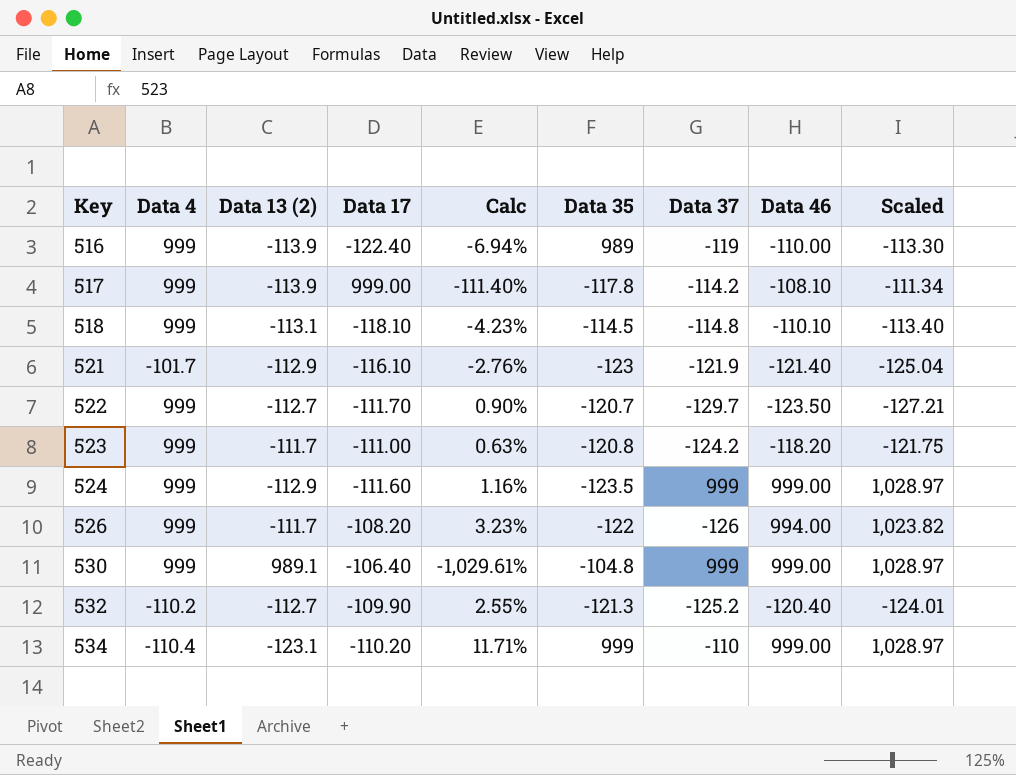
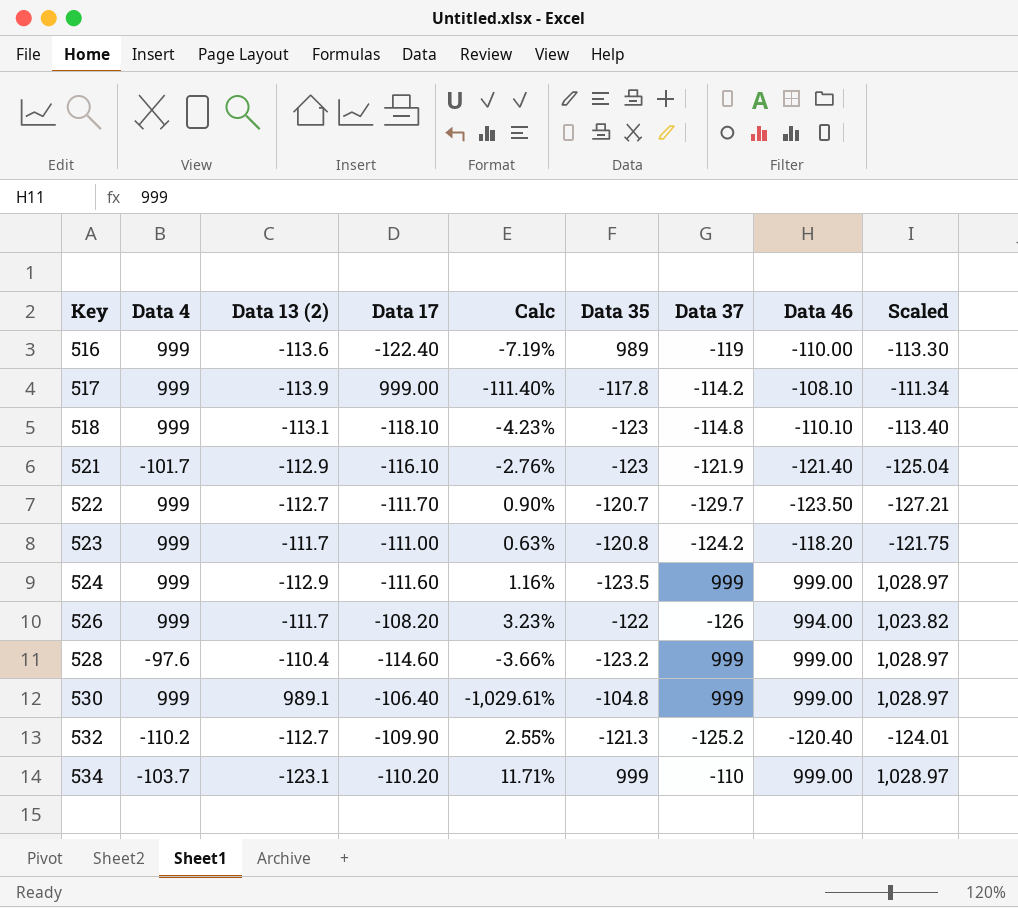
516 | Data 13 (2): -113.9 -> -113.6
516 | Calc: -6.94% -> -7.19%
518 | Data 35: -114.5 -> -123
row 528: none -> -97.6 | -110.4 | -114.60 | -3.66% | -123.2 | 999 | 999.00 | 1,028.97
534 | Data 4: -110.4 -> -103.7

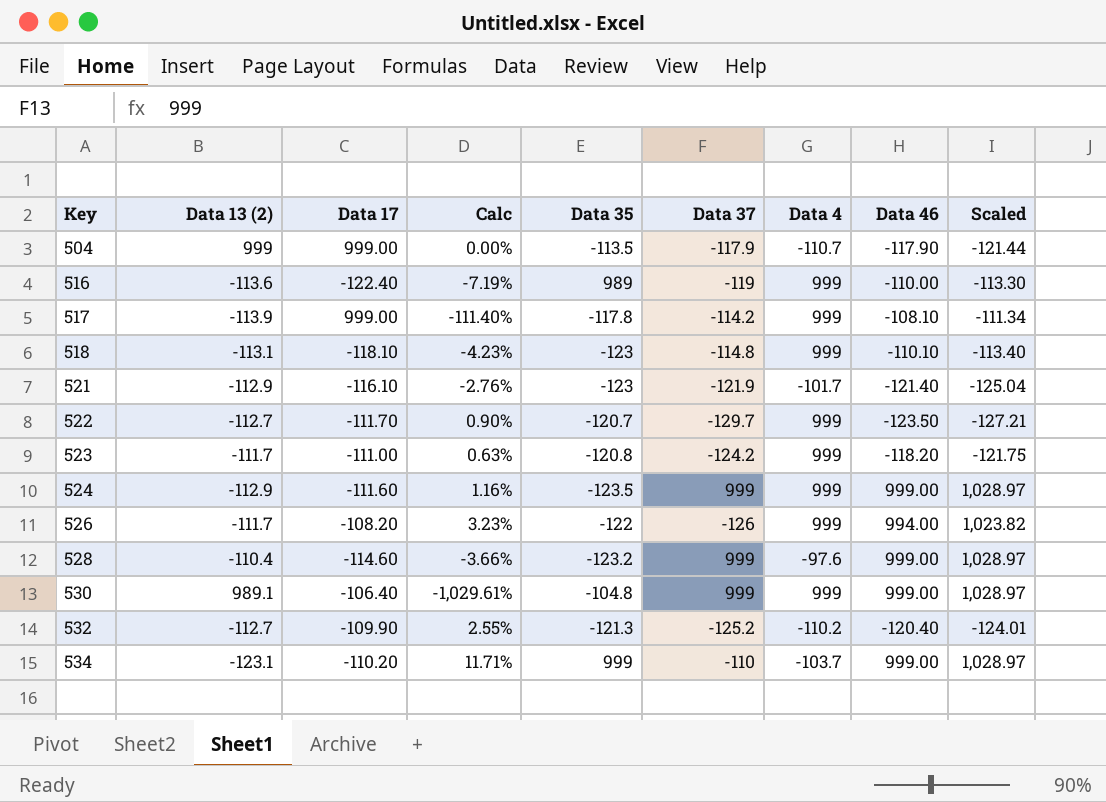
column Data 4 | position: 2 -> 7
row 504: none -> 999 | 999.00 | 0.00% | -113.5 | -117.9 | -110.7 | -117.90 | -121.44

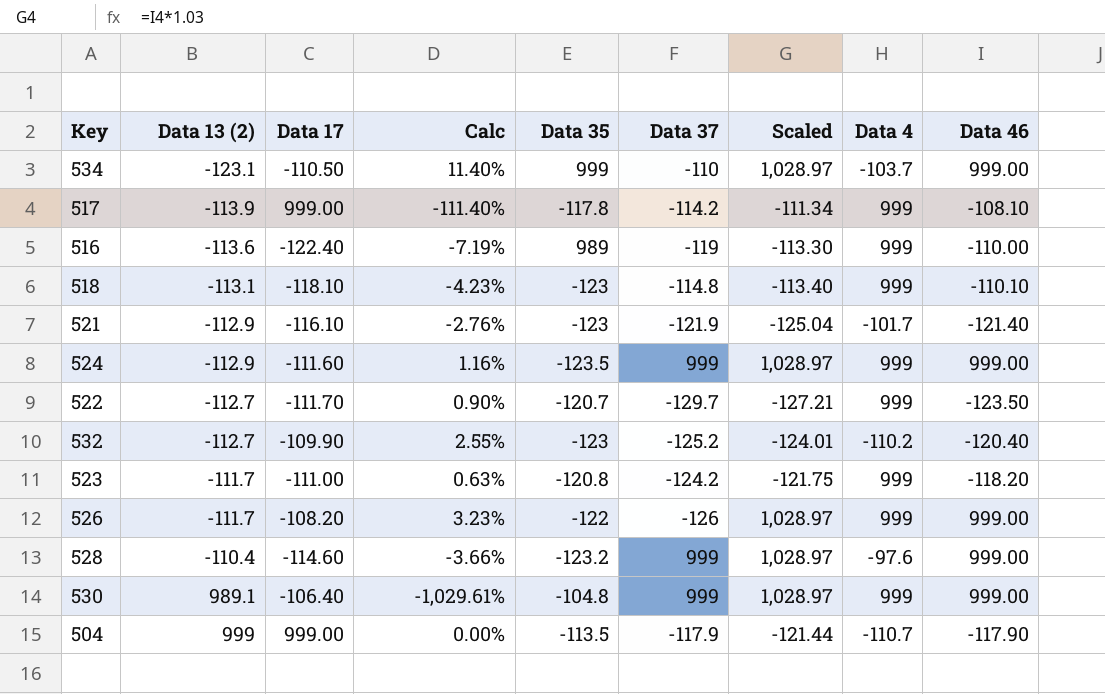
row order: Key ascending -> Data 13 (2) ascending
column Scaled | position: 9 -> 7
534 | Data 17: -110.20 -> -110.50
534 | Calc: 11.71% -> 11.40%
532 | Data 35: -121.3 -> -123
526 | Scaled: 1,023.82 -> 1,028.97
526 | Data 46: 994.00 -> 999.00

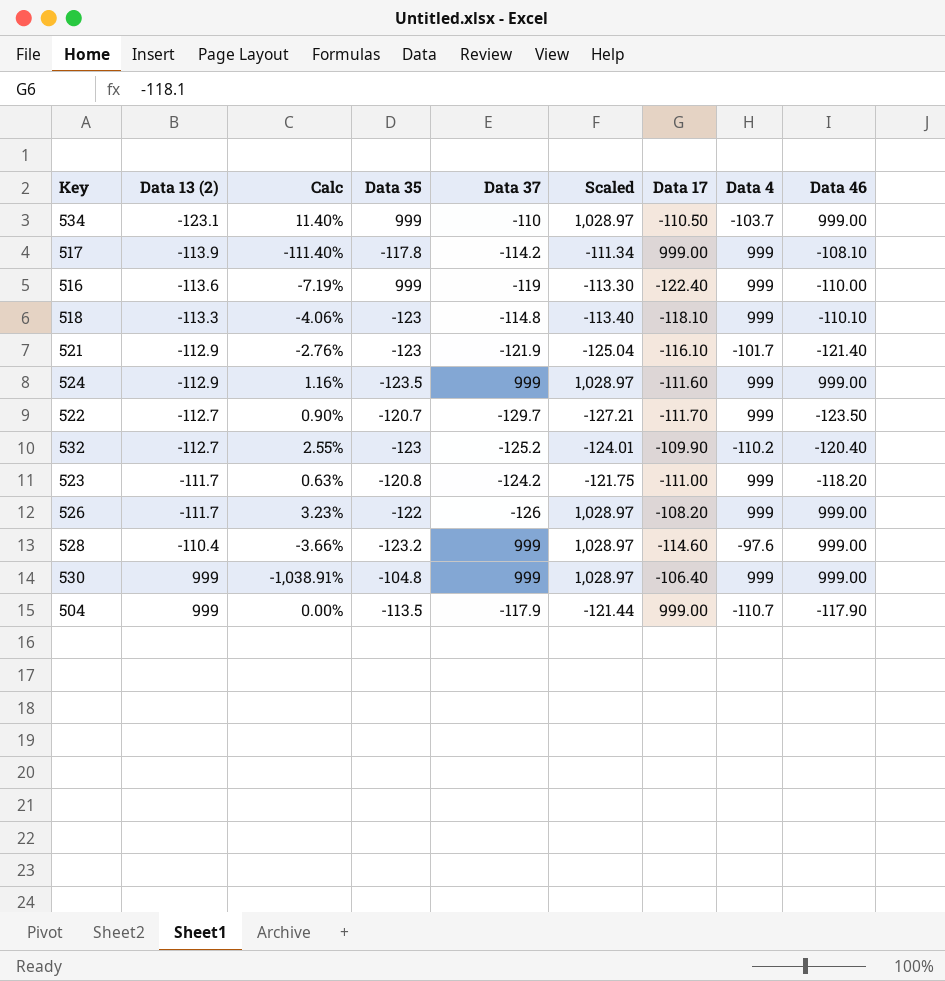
column Data 17 | position: 3 -> 7
516 | Data 35: 989 -> 999
518 | Data 13 (2): -113.1 -> -113.3
518 | Calc: -4.23% -> -4.06%
530 | Data 13 (2): 989.1 -> 999
530 | Calc: -1,029.61% -> -1,038.91%

